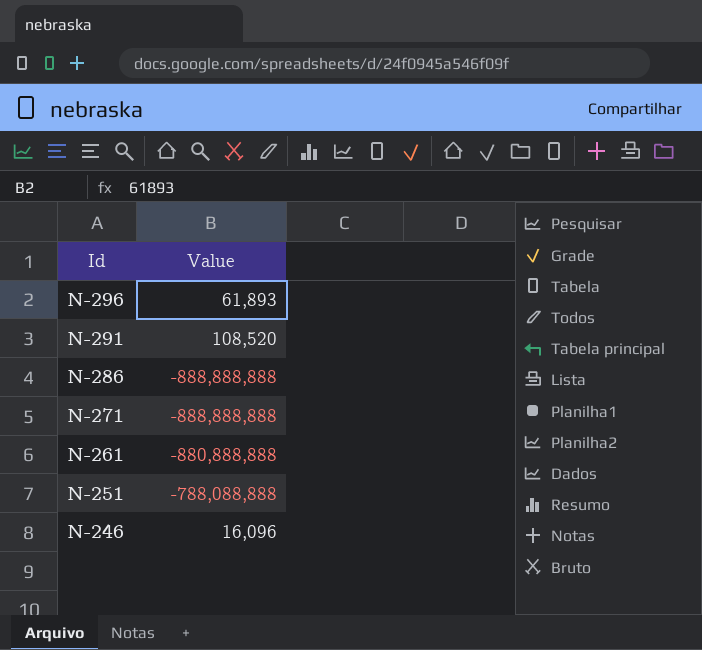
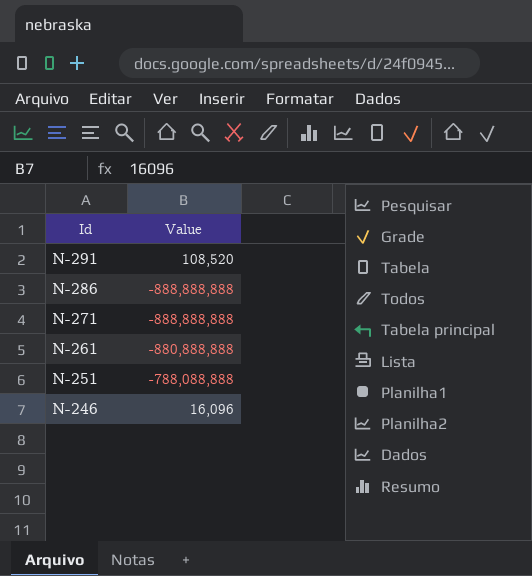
row N-296: 61,893 -> none

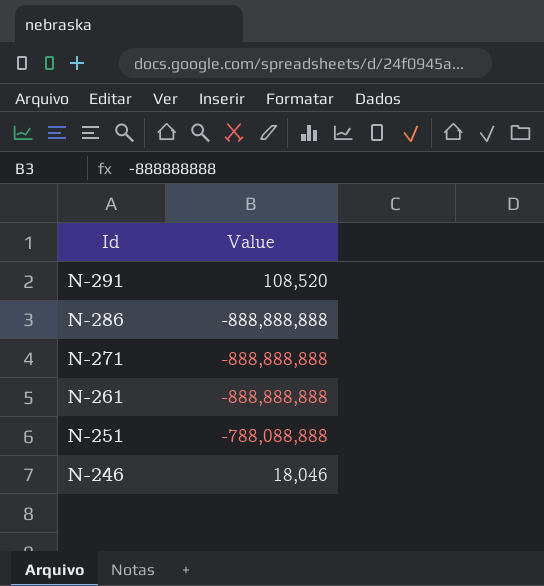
N-261 | Value: -880,888,888 -> -888,888,888
N-246 | Value: 16,096 -> 18,046

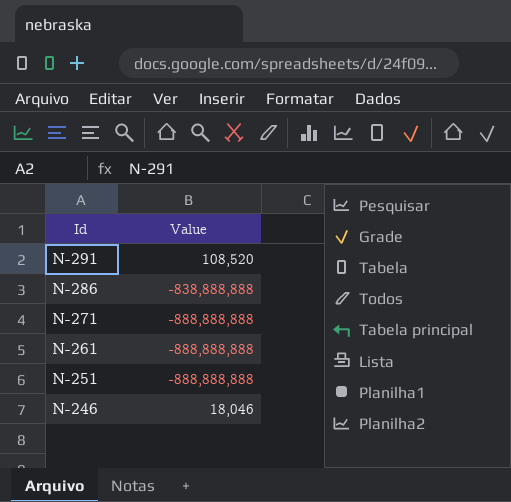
N-286 | Value: -888,888,888 -> -838,888,888
N-251 | Value: -788,088,888 -> -888,888,888

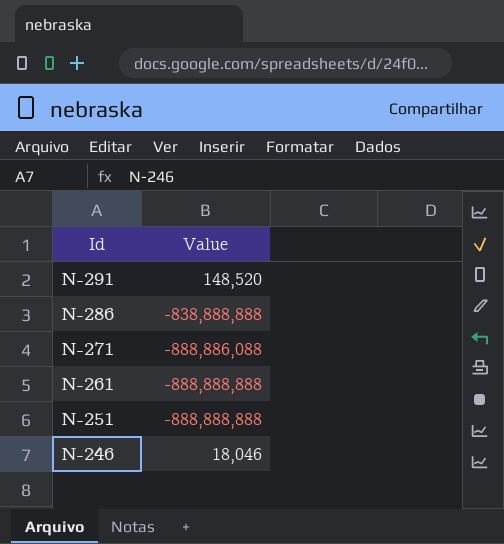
N-291 | Value: 108,520 -> 148,520
N-271 | Value: -888,888,888 -> -888,886,088

